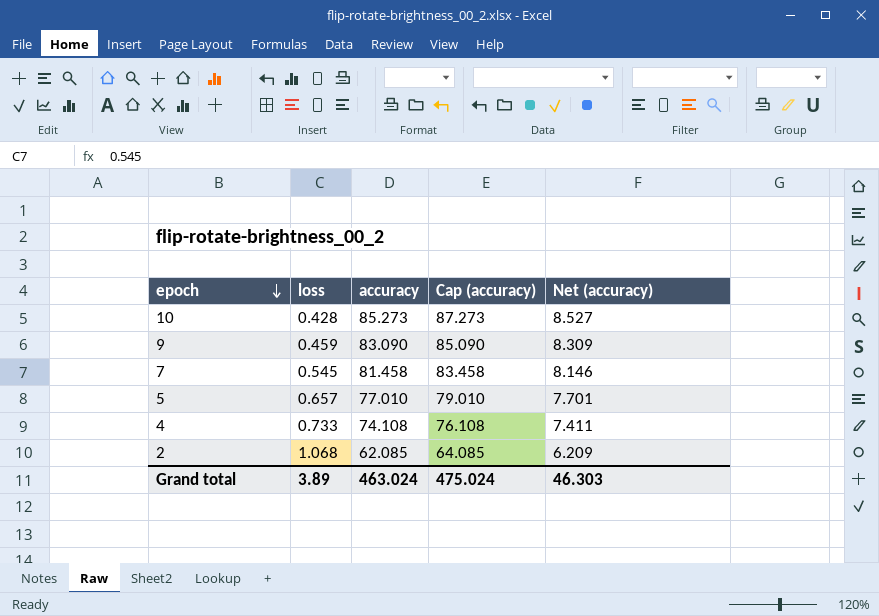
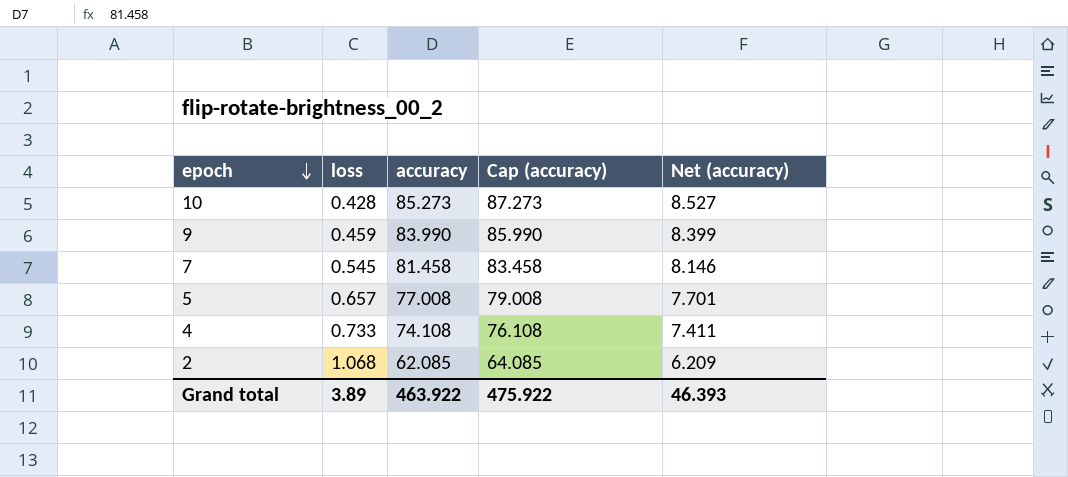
9 | accuracy: 83.090 -> 83.990
9 | Cap (accuracy): 85.090 -> 85.990
9 | Net (accuracy): 8.309 -> 8.399
5 | accuracy: 77.010 -> 77.008
5 | Cap (accuracy): 79.010 -> 79.008
Grand total | accuracy: 463.024 -> 463.922
Grand total | Cap (accuracy): 475.024 -> 475.922
Grand total | Net (accuracy): 46.303 -> 46.393

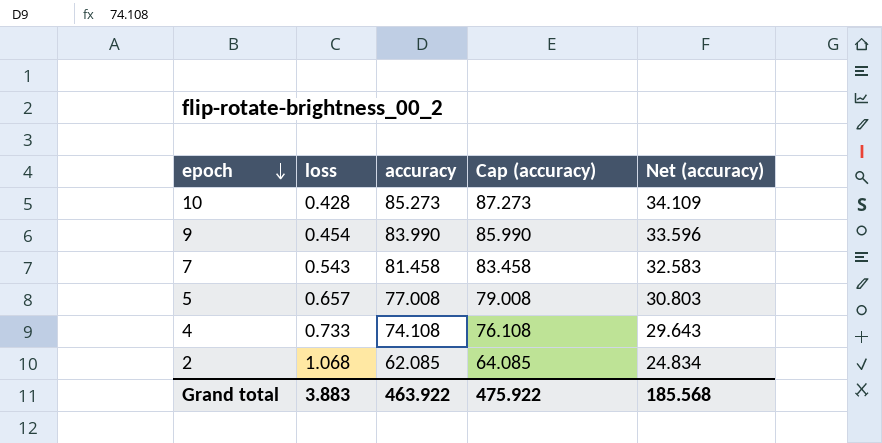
column Net (accuracy) | formula: [accuracy] * 0.1 -> [accuracy] * 0.4
9 | loss: 0.459 -> 0.454
7 | loss: 0.545 -> 0.543
Grand total | loss: 3.89 -> 3.883
Grand total | Net (accuracy): 46.393 -> 185.568

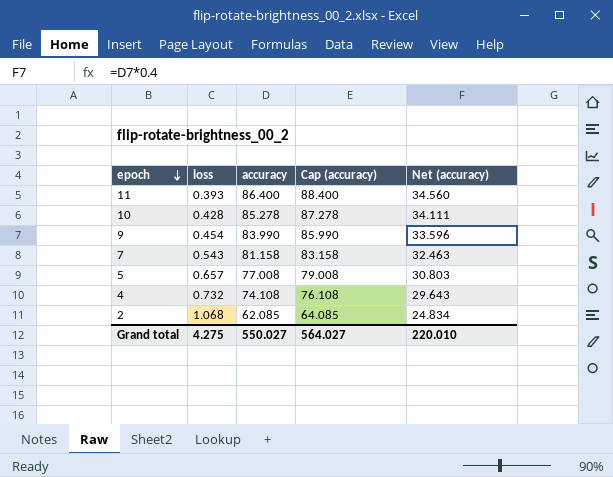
row 11: none -> 0.393 | 86.400 | 88.400 | 34.560
10 | accuracy: 85.273 -> 85.278
10 | Cap (accuracy): 87.273 -> 87.278
10 | Net (accuracy): 34.109 -> 34.111
7 | accuracy: 81.458 -> 81.158
7 | Cap (accuracy): 83.458 -> 83.158
7 | Net (accuracy): 32.583 -> 32.463
4 | loss: 0.733 -> 0.732
Grand total | loss: 3.883 -> 4.275
Grand total | accuracy: 463.922 -> 550.027
Grand total | Cap (accuracy): 475.922 -> 564.027
Grand total | Net (accuracy): 185.568 -> 220.010

